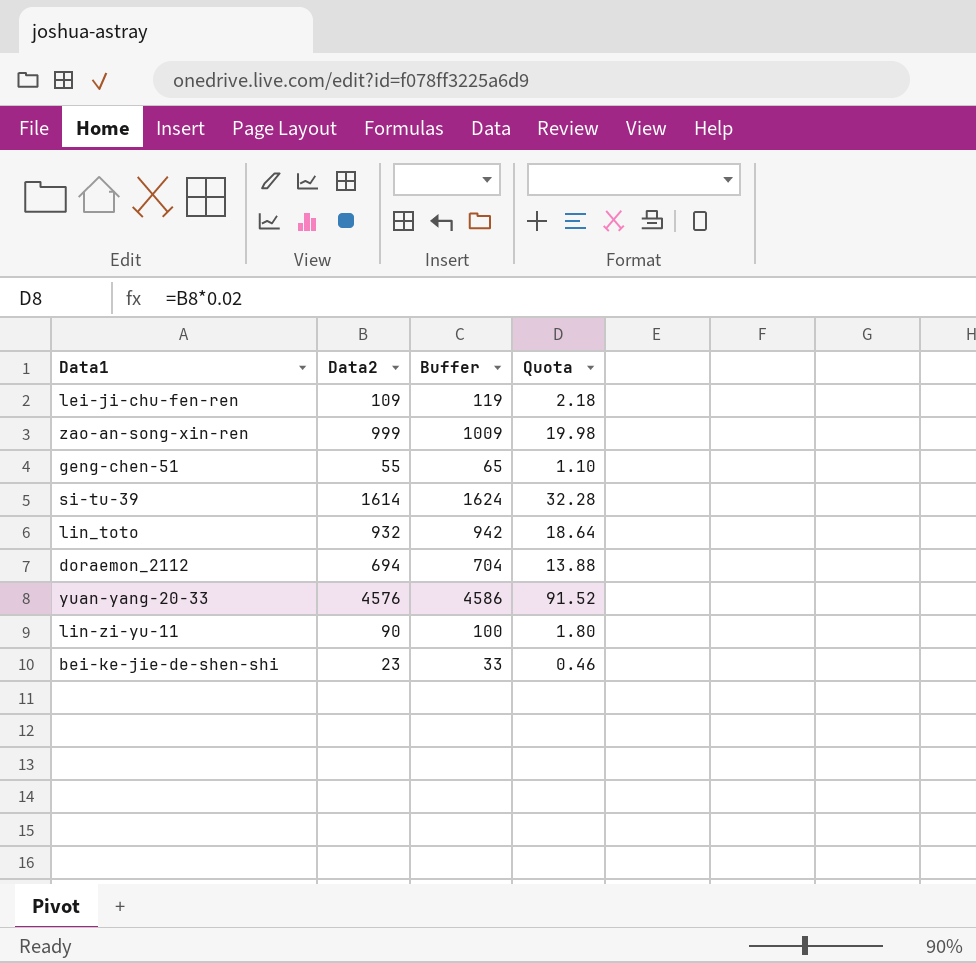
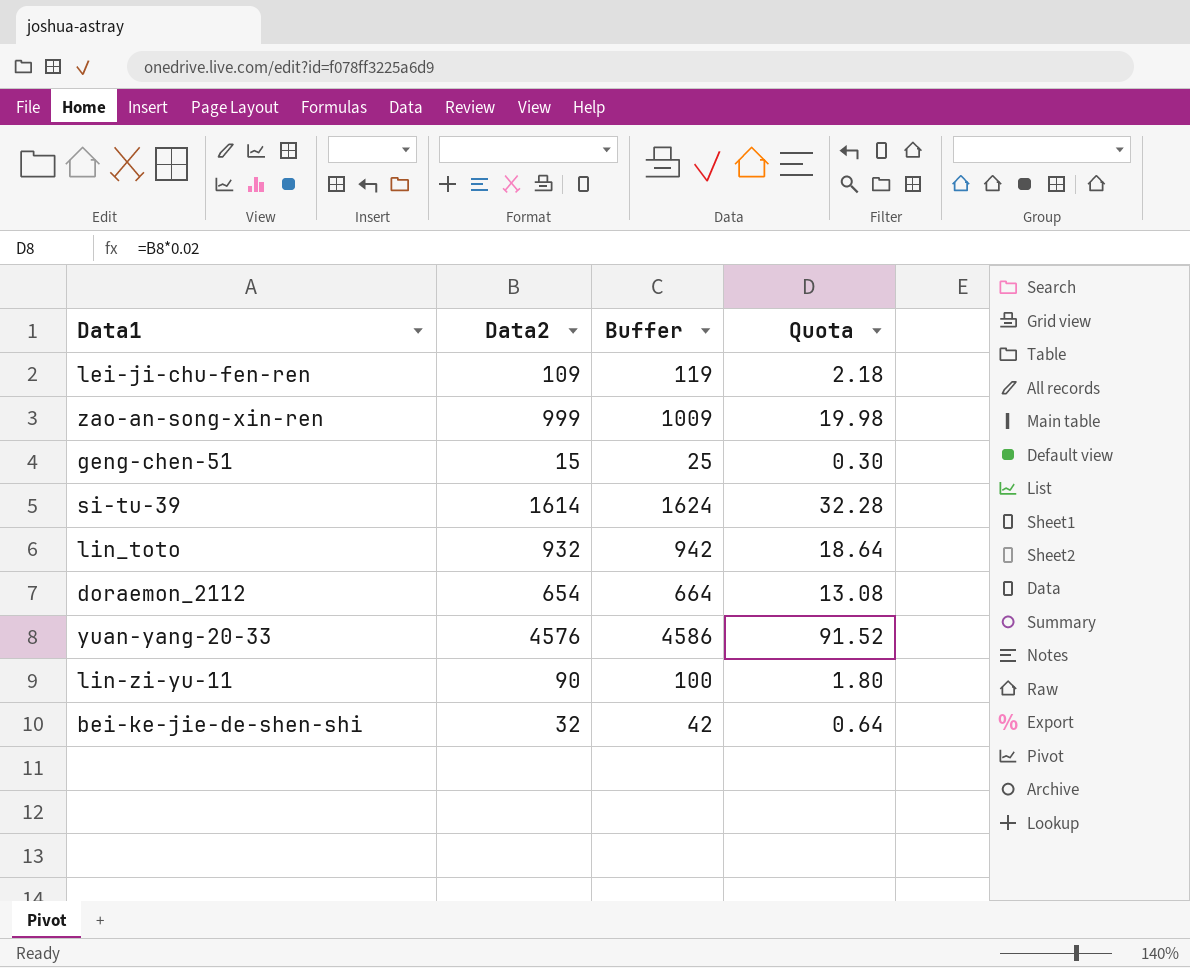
geng-chen-51 | Data2: 55 -> 15
geng-chen-51 | Buffer: 65 -> 25
geng-chen-51 | Quota: 1.10 -> 0.30
doraemon_2112 | Data2: 694 -> 654
doraemon_2112 | Buffer: 704 -> 664
doraemon_2112 | Quota: 13.88 -> 13.08
bei-ke-jie-de-shen-shi | Data2: 23 -> 32
bei-ke-jie-de-shen-shi | Buffer: 33 -> 42
bei-ke-jie-de-shen-shi | Quota: 0.46 -> 0.64

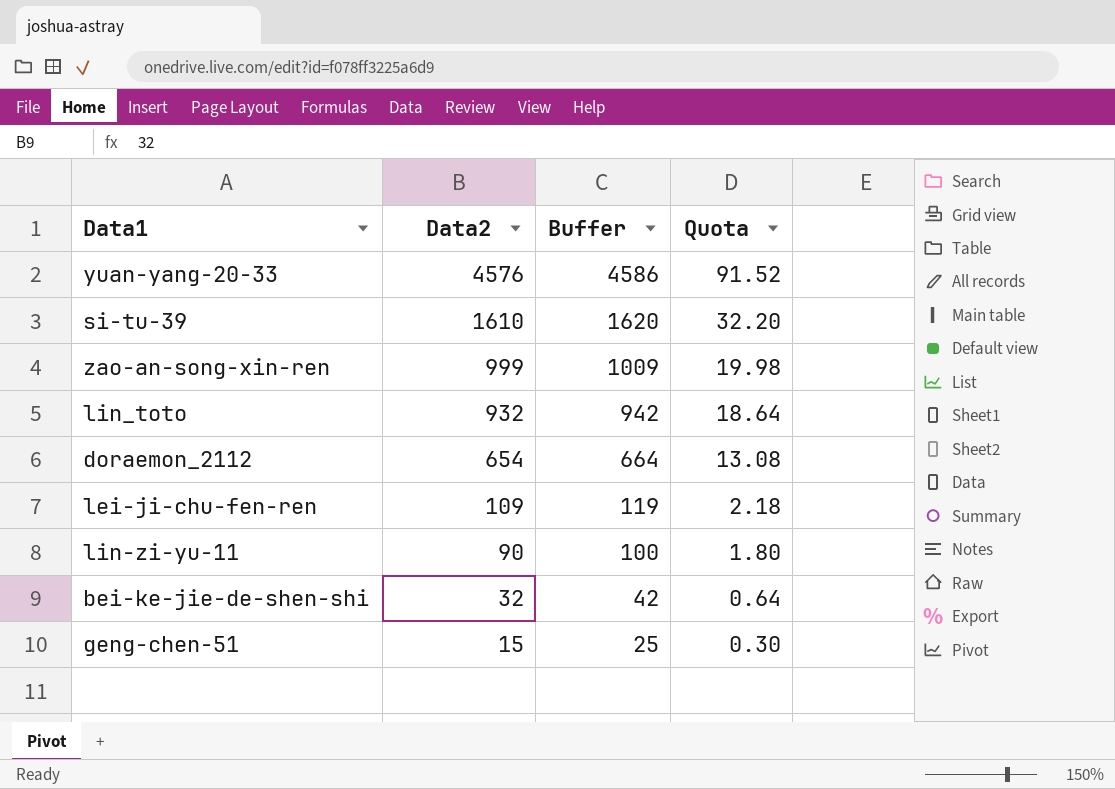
row order: none -> Data2 descending
si-tu-39 | Data2: 1614 -> 1610
si-tu-39 | Buffer: 1624 -> 1620
si-tu-39 | Quota: 32.28 -> 32.20

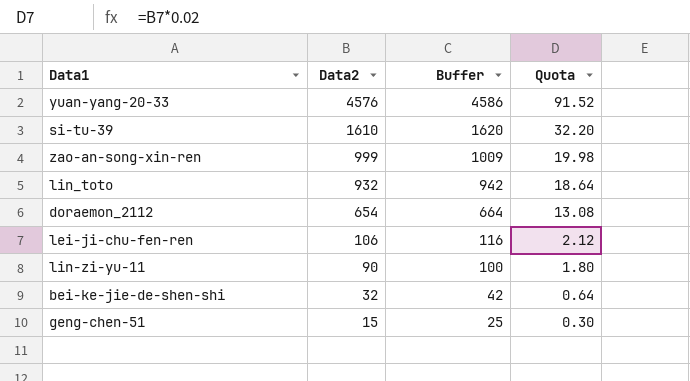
lei-ji-chu-fen-ren | Data2: 109 -> 106
lei-ji-chu-fen-ren | Buffer: 119 -> 116
lei-ji-chu-fen-ren | Quota: 2.18 -> 2.12

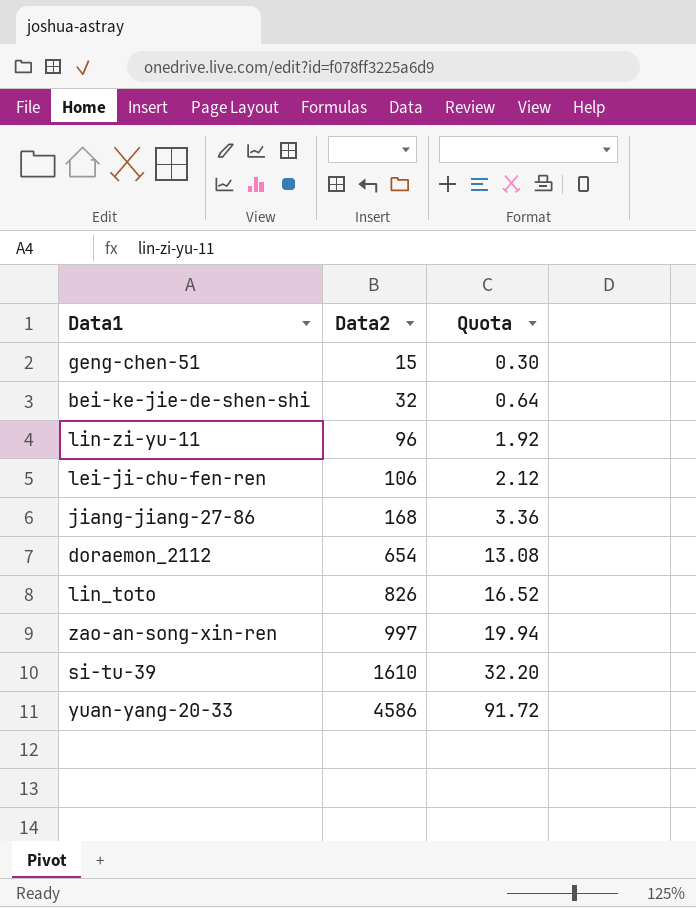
row order: Data2 descending -> Data2 ascending
column Buffer | formula: [Data2] + 10 -> none
lin-zi-yu-11 | Data2: 90 -> 96
lin-zi-yu-11 | Quota: 1.80 -> 1.92
row jiang-jiang-27-86: none -> 168 | 3.36
lin_toto | Data2: 932 -> 826
lin_toto | Quota: 18.64 -> 16.52
zao-an-song-xin-ren | Data2: 999 -> 997
zao-an-song-xin-ren | Quota: 19.98 -> 19.94
yuan-yang-20-33 | Data2: 4576 -> 4586
yuan-yang-20-33 | Quota: 91.52 -> 91.72

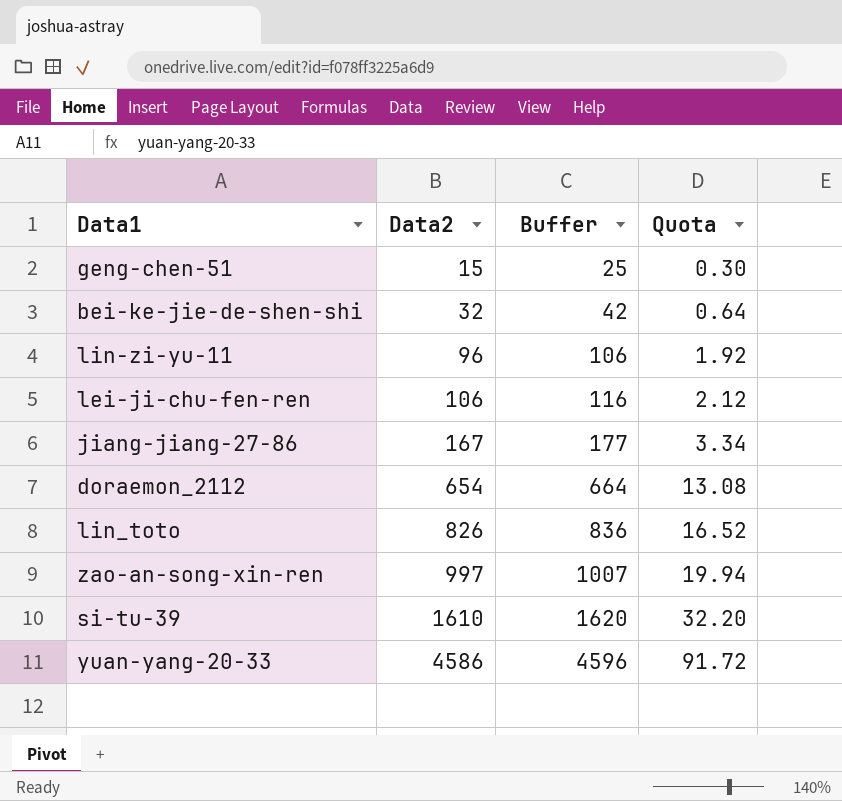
column Buffer | formula: none -> [Data2] + 10
jiang-jiang-27-86 | Data2: 168 -> 167
jiang-jiang-27-86 | Quota: 3.36 -> 3.34

